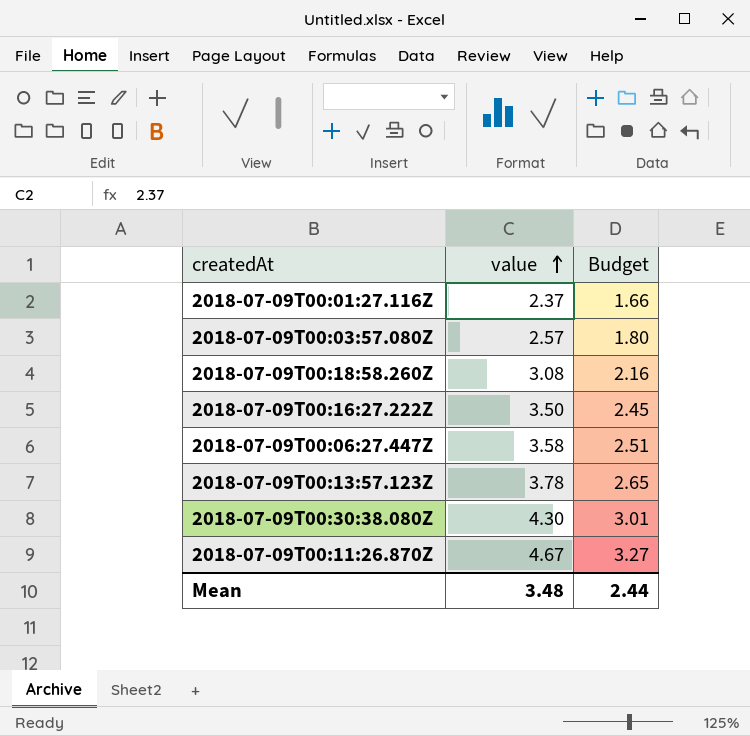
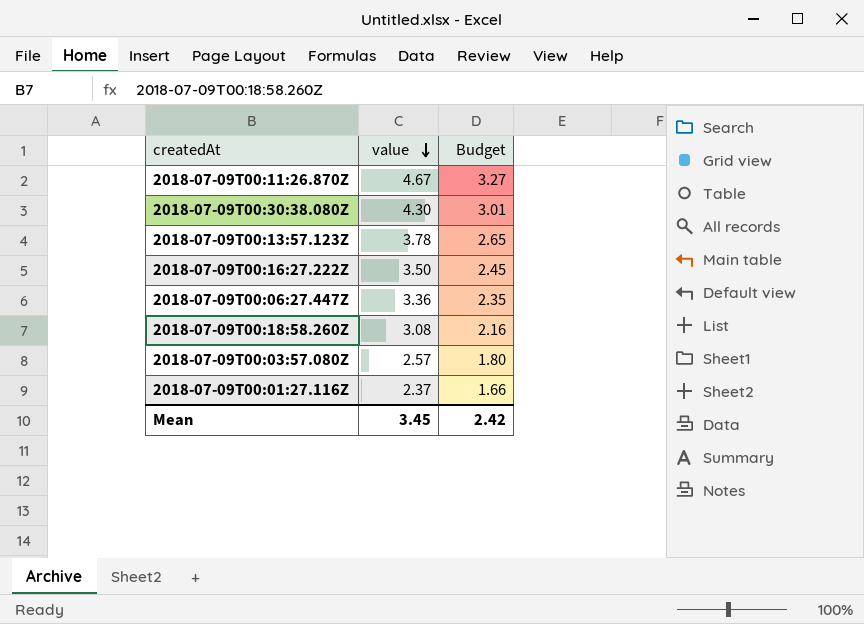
row order: value ascending -> value descending
2018-07-09T00:06:27.447Z | value: 3.58 -> 3.36
2018-07-09T00:06:27.447Z | Budget: 2.51 -> 2.35
Mean | value: 3.48 -> 3.45
Mean | Budget: 2.44 -> 2.42

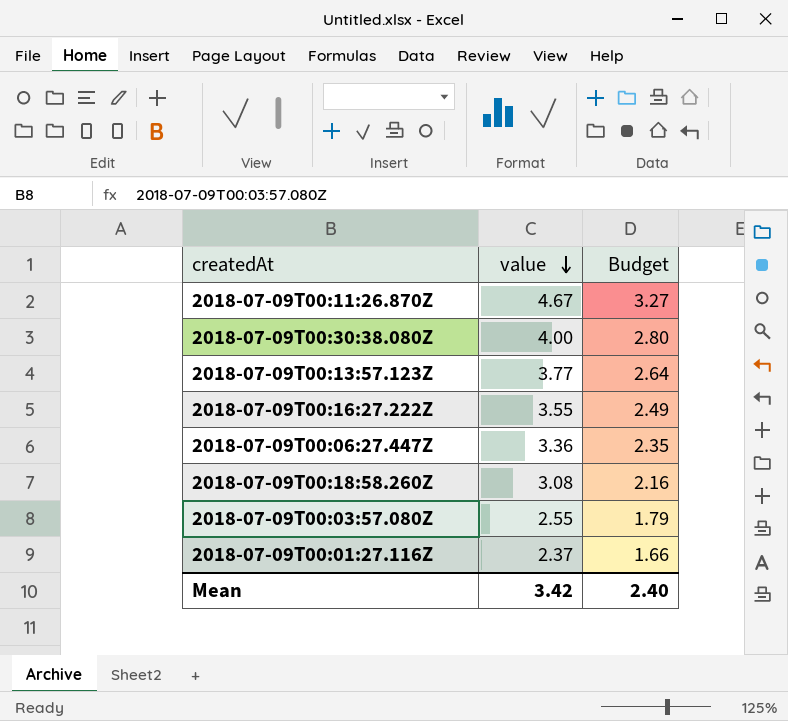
2018-07-09T00:30:38.080Z | value: 4.30 -> 4.00
2018-07-09T00:30:38.080Z | Budget: 3.01 -> 2.80
2018-07-09T00:13:57.123Z | value: 3.78 -> 3.77
2018-07-09T00:13:57.123Z | Budget: 2.65 -> 2.64
2018-07-09T00:16:27.222Z | value: 3.50 -> 3.55
2018-07-09T00:16:27.222Z | Budget: 2.45 -> 2.49
2018-07-09T00:03:57.080Z | value: 2.57 -> 2.55
2018-07-09T00:03:57.080Z | Budget: 1.80 -> 1.79
Mean | value: 3.45 -> 3.42
Mean | Budget: 2.42 -> 2.40

